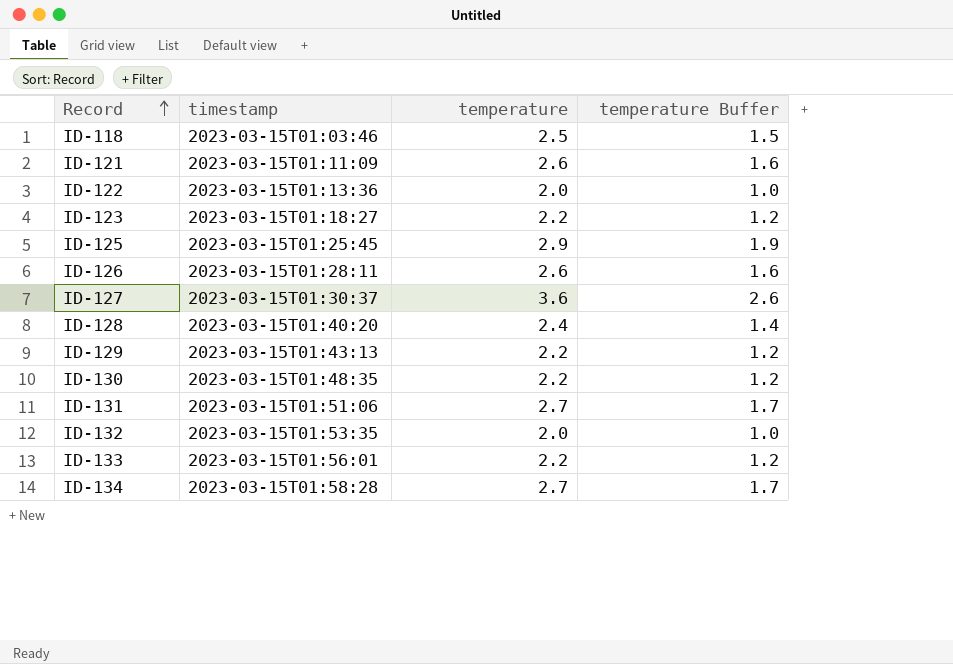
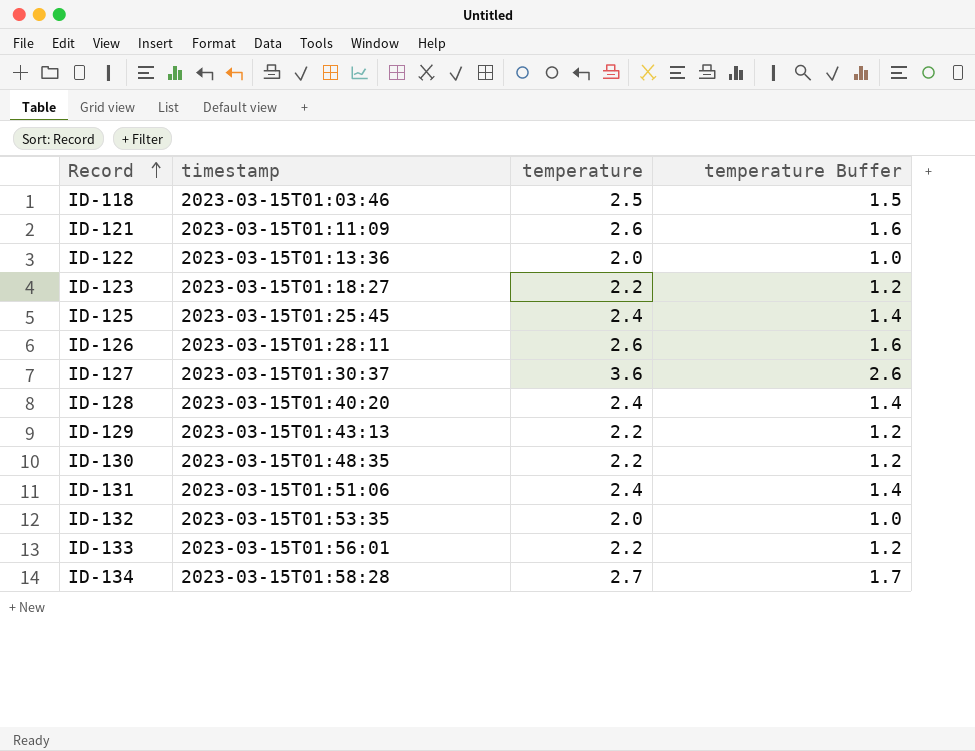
ID-125 | temperature: 2.9 -> 2.4
ID-125 | temperature Buffer: 1.9 -> 1.4
ID-131 | temperature: 2.7 -> 2.4
ID-131 | temperature Buffer: 1.7 -> 1.4

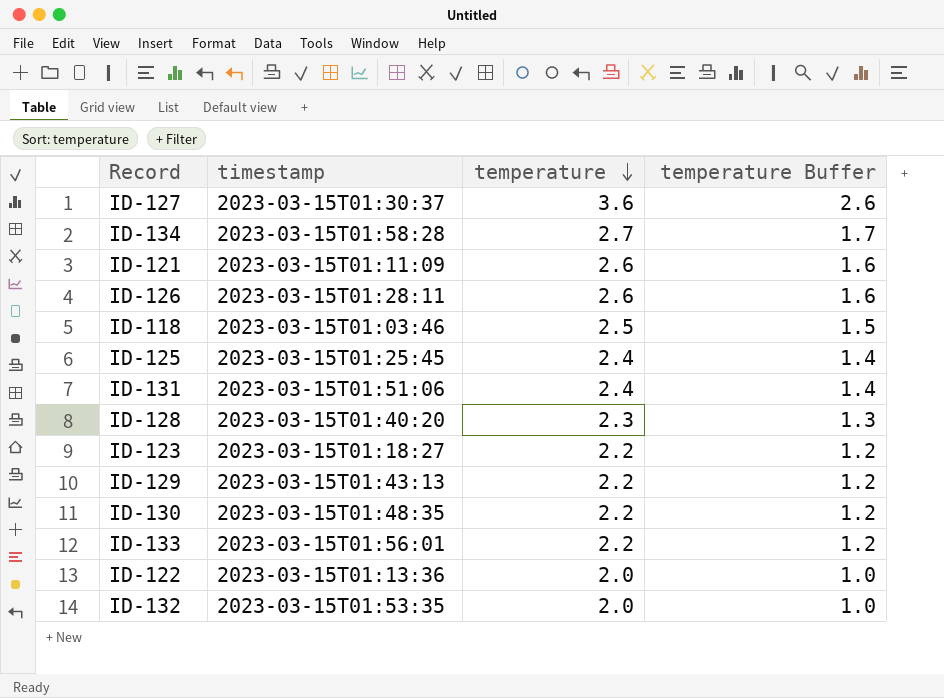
row order: Record ascending -> temperature descending
ID-128 | temperature: 2.4 -> 2.3
ID-128 | temperature Buffer: 1.4 -> 1.3

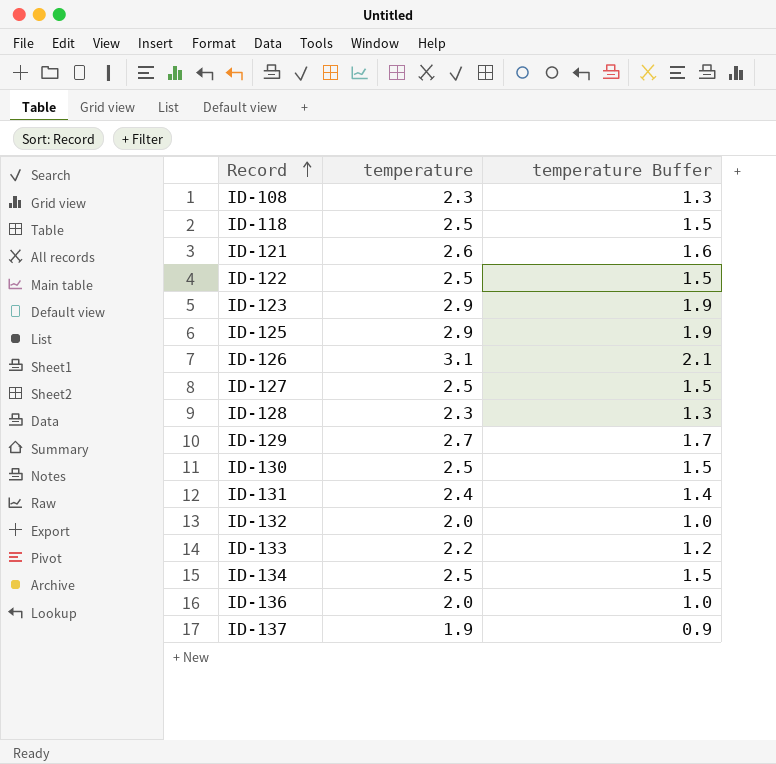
row order: temperature descending -> Record ascending
column timestamp | position: 2 -> none
row ID-108: none -> 2.3 | 1.3
ID-122 | temperature: 2.0 -> 2.5
ID-122 | temperature Buffer: 1.0 -> 1.5
ID-123 | temperature: 2.2 -> 2.9
ID-123 | temperature Buffer: 1.2 -> 1.9
ID-125 | temperature: 2.4 -> 2.9
ID-125 | temperature Buffer: 1.4 -> 1.9
ID-126 | temperature: 2.6 -> 3.1
ID-126 | temperature Buffer: 1.6 -> 2.1
ID-127 | temperature: 3.6 -> 2.5
ID-127 | temperature Buffer: 2.6 -> 1.5
ID-129 | temperature: 2.2 -> 2.7
ID-129 | temperature Buffer: 1.2 -> 1.7
ID-130 | temperature: 2.2 -> 2.5
ID-130 | temperature Buffer: 1.2 -> 1.5
ID-134 | temperature: 2.7 -> 2.5
ID-134 | temperature Buffer: 1.7 -> 1.5
row ID-136: none -> 2.0 | 1.0
row ID-137: none -> 1.9 | 0.9

